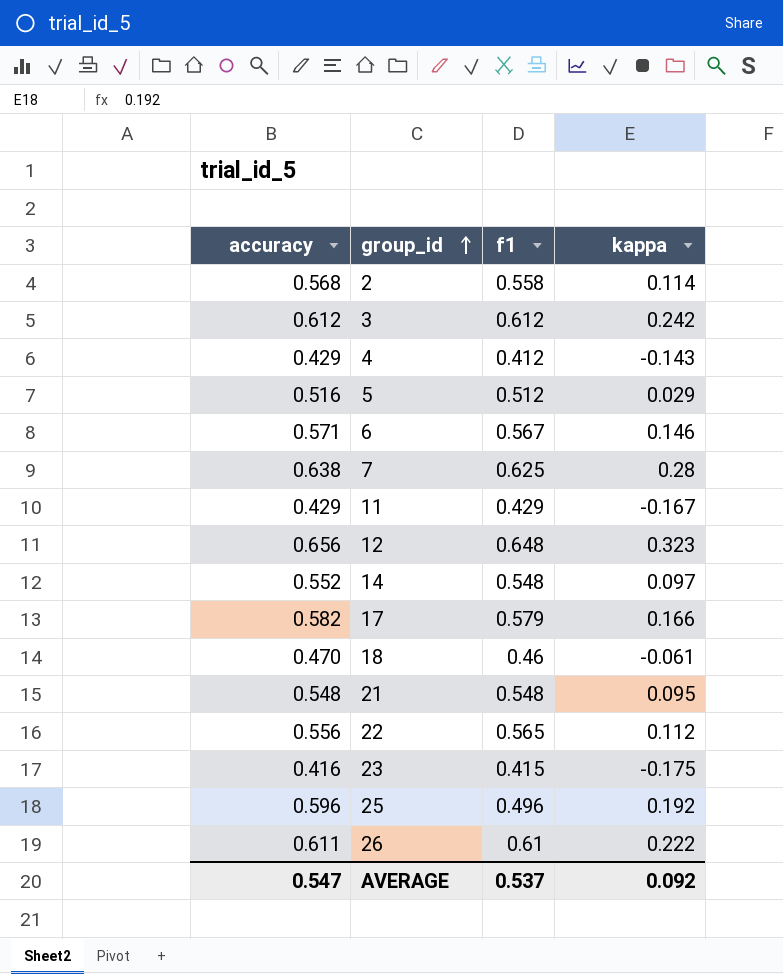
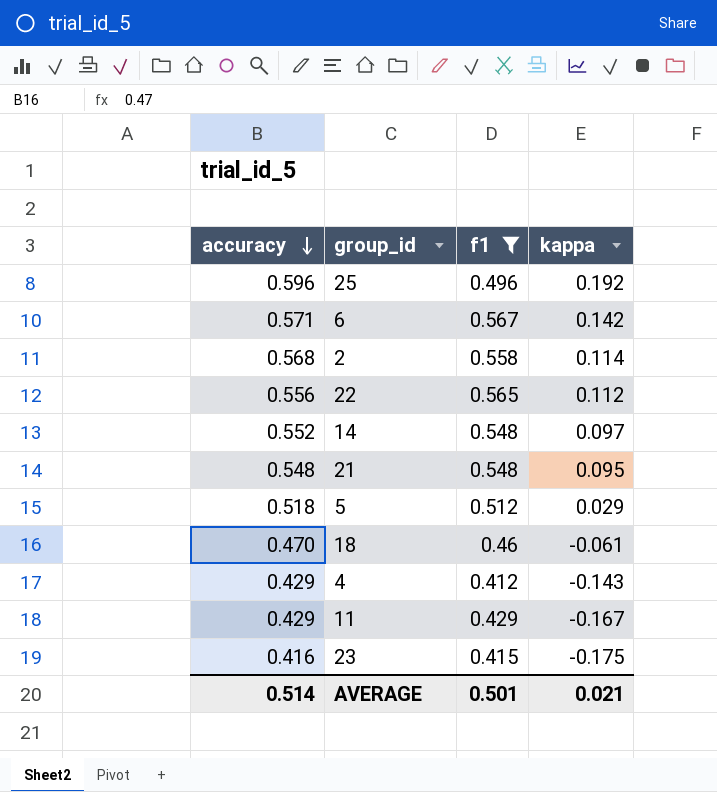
filter: none -> f1 <= 0.567
row order: group_id ascending -> accuracy descending
6 | kappa: 0.146 -> 0.142
5 | accuracy: 0.516 -> 0.518
AVERAGE | accuracy: 0.547 -> 0.514
AVERAGE | f1: 0.537 -> 0.501
AVERAGE | kappa: 0.092 -> 0.021

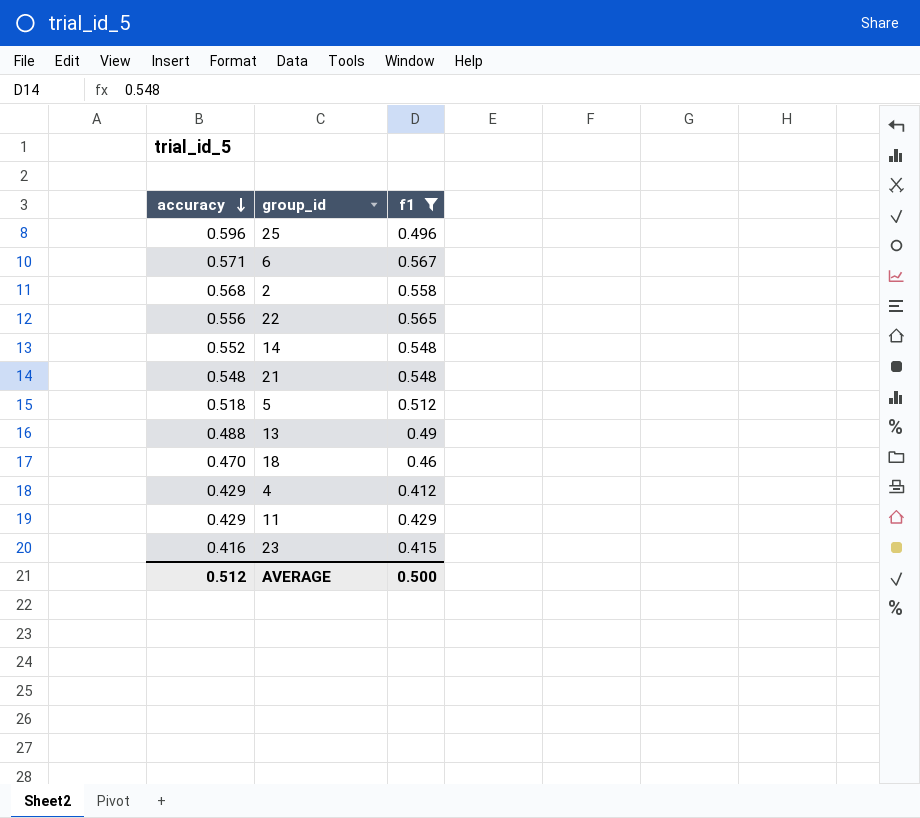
column kappa | position: 4 -> none
row 13: none -> 0.488 | 0.49
AVERAGE | accuracy: 0.514 -> 0.512
AVERAGE | f1: 0.501 -> 0.500

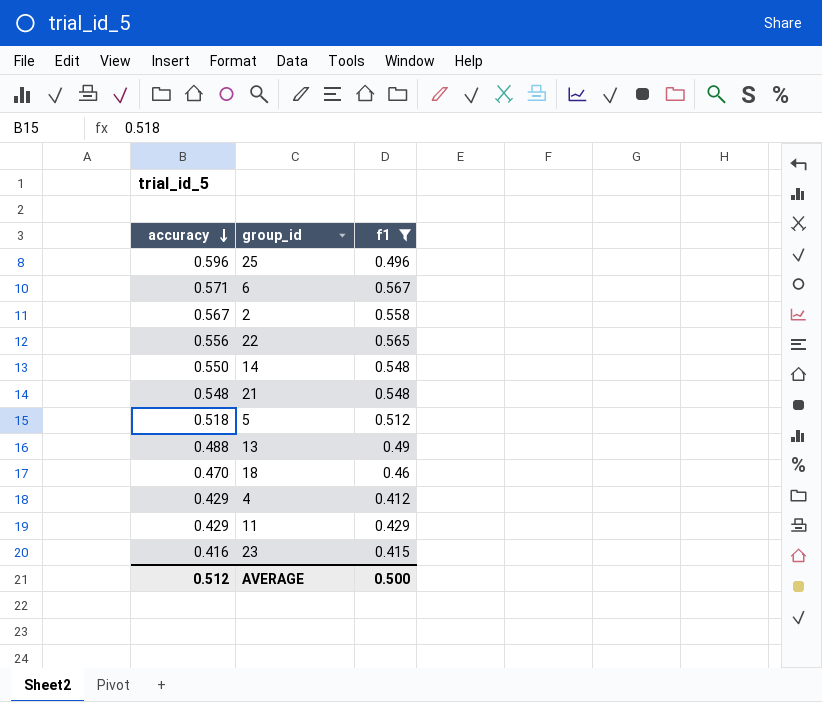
2 | accuracy: 0.568 -> 0.567
14 | accuracy: 0.552 -> 0.550

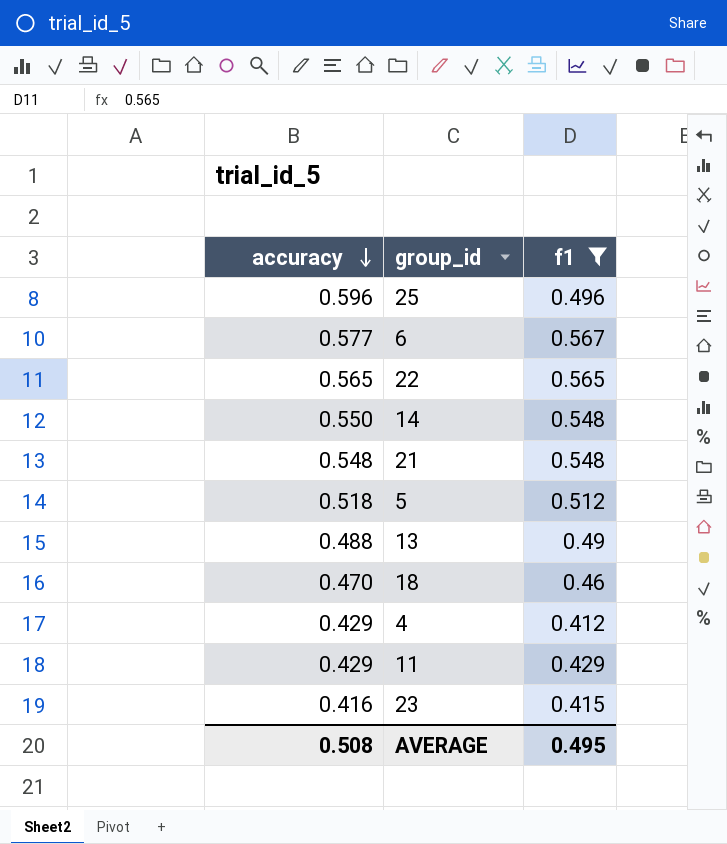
row 2: 0.567 | 0.558 -> none
6 | accuracy: 0.571 -> 0.577
22 | accuracy: 0.556 -> 0.565
AVERAGE | accuracy: 0.512 -> 0.508
AVERAGE | f1: 0.500 -> 0.495

